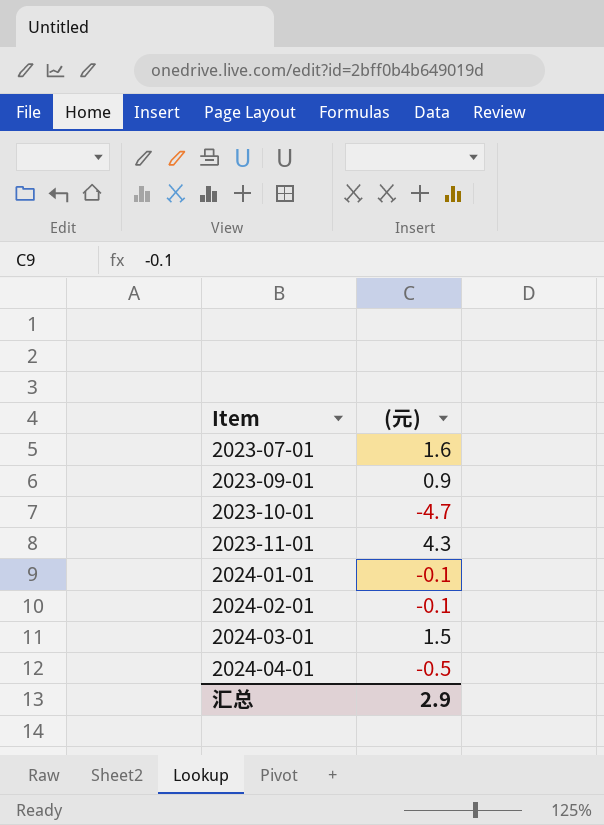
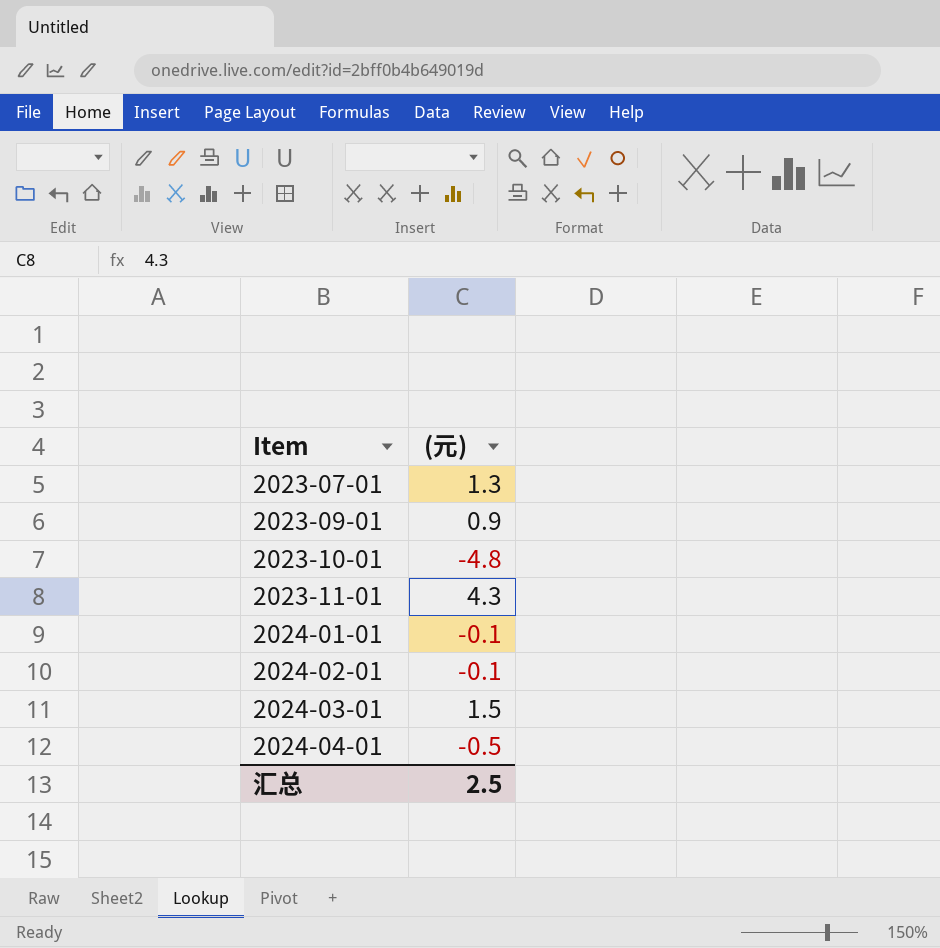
2023-07-01 | (元): 1.6 -> 1.3
2023-10-01 | (元): -4.7 -> -4.8
汇总 | (元): 2.9 -> 2.5

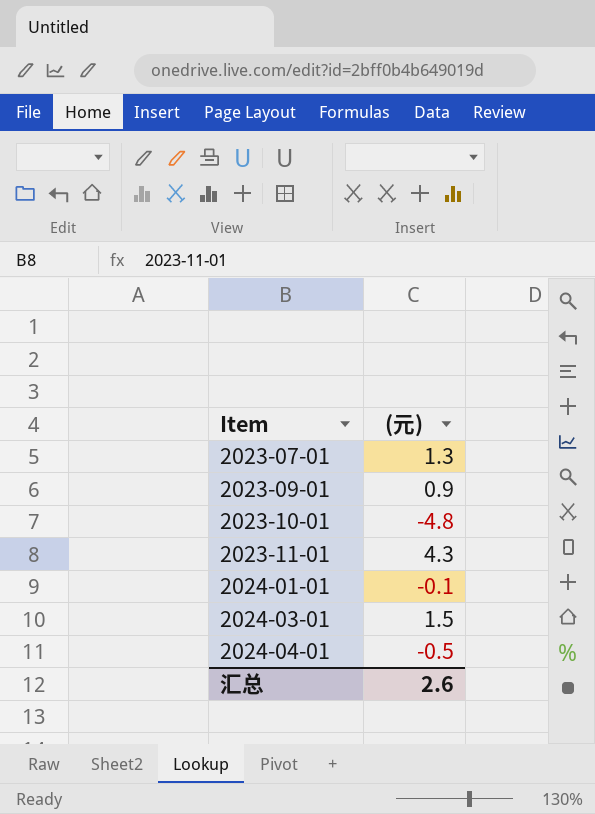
row 2024-02-01: -0.1 -> none
汇总 | (元): 2.5 -> 2.6

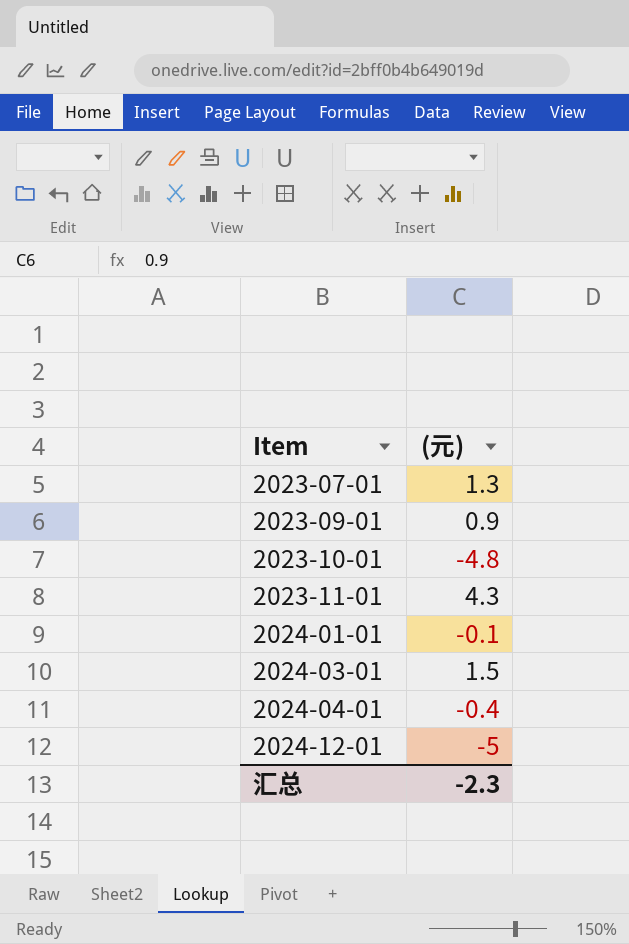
2024-04-01 | (元): -0.5 -> -0.4
row 2024-12-01: none -> -5
汇总 | (元): 2.6 -> -2.3

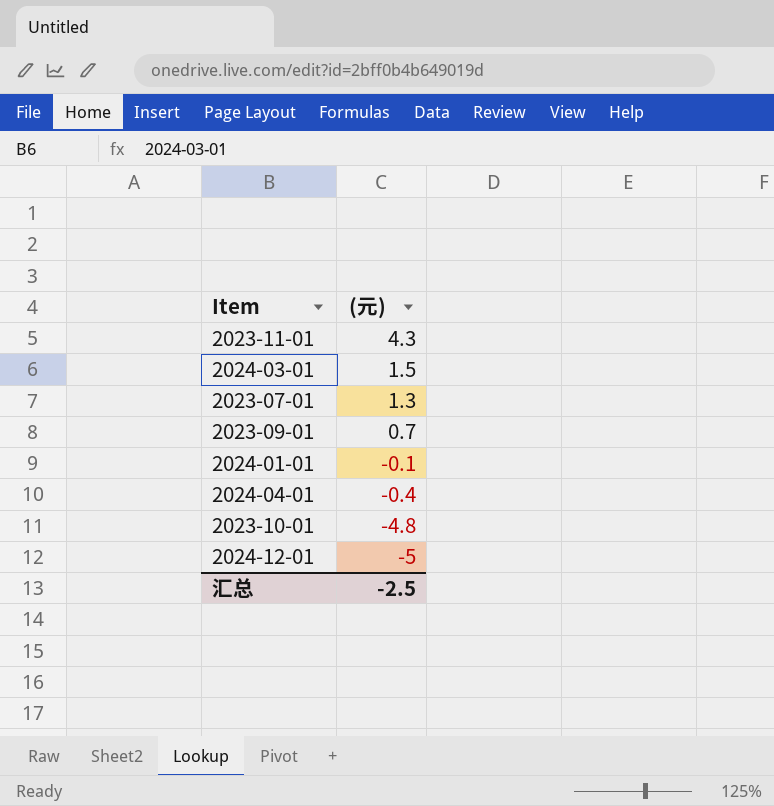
row order: Item ascending -> (元) descending
2023-09-01 | (元): 0.9 -> 0.7
汇总 | (元): -2.3 -> -2.5

